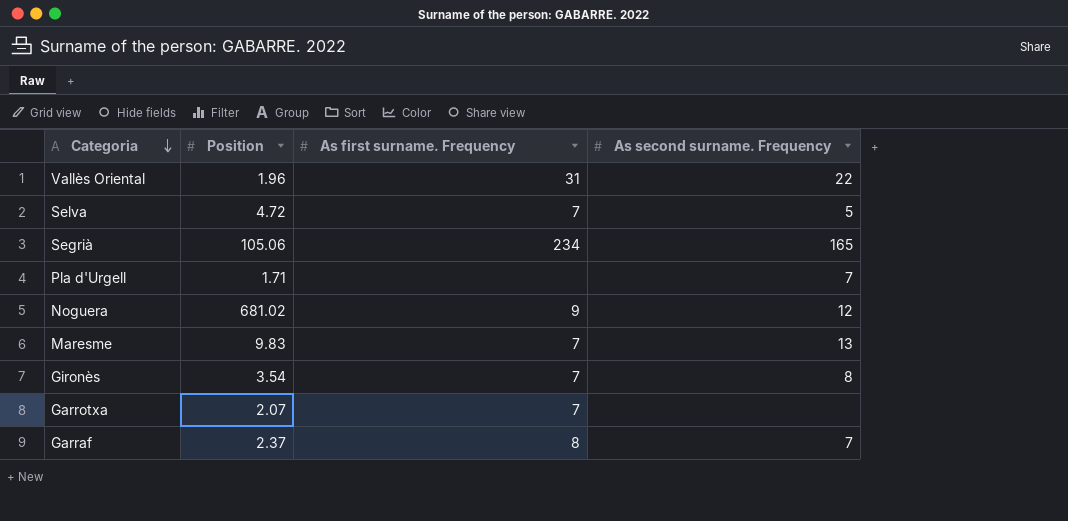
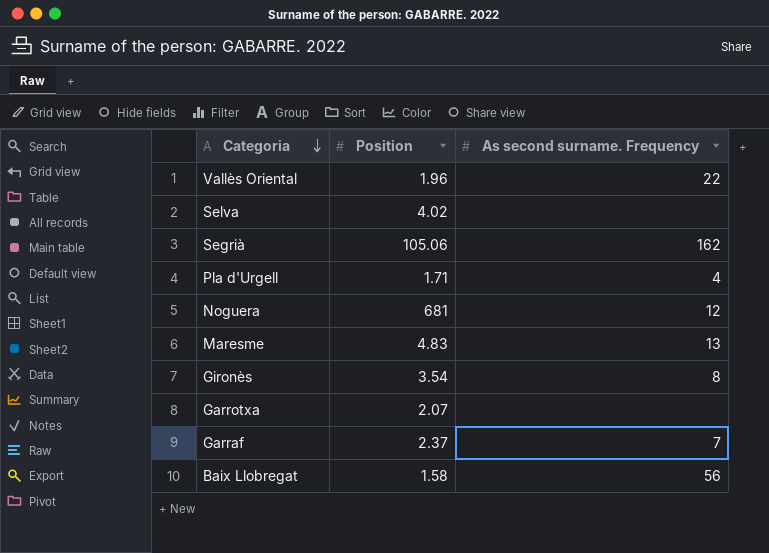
column As first surname. Frequency | position: 3 -> none
Selva | Position: 4.72 -> 4.02
Selva | As second surname. Frequency: 5 -> none
Segrià | As second surname. Frequency: 165 -> 162
Pla d'Urgell | As second surname. Frequency: 7 -> 4
Noguera | Position: 681.02 -> 681
Maresme | Position: 9.83 -> 4.83
row Baix Llobregat: none -> 1.58 | 56

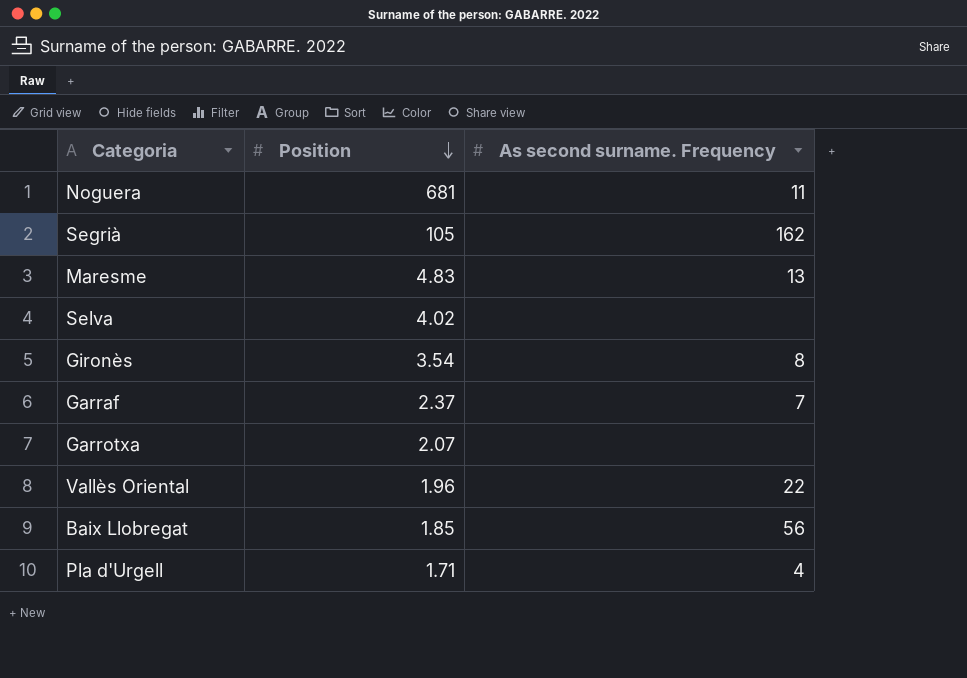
row order: Categoria descending -> Position descending
Noguera | As second surname. Frequency: 12 -> 11
Segrià | Position: 105.06 -> 105
Baix Llobregat | Position: 1.58 -> 1.85

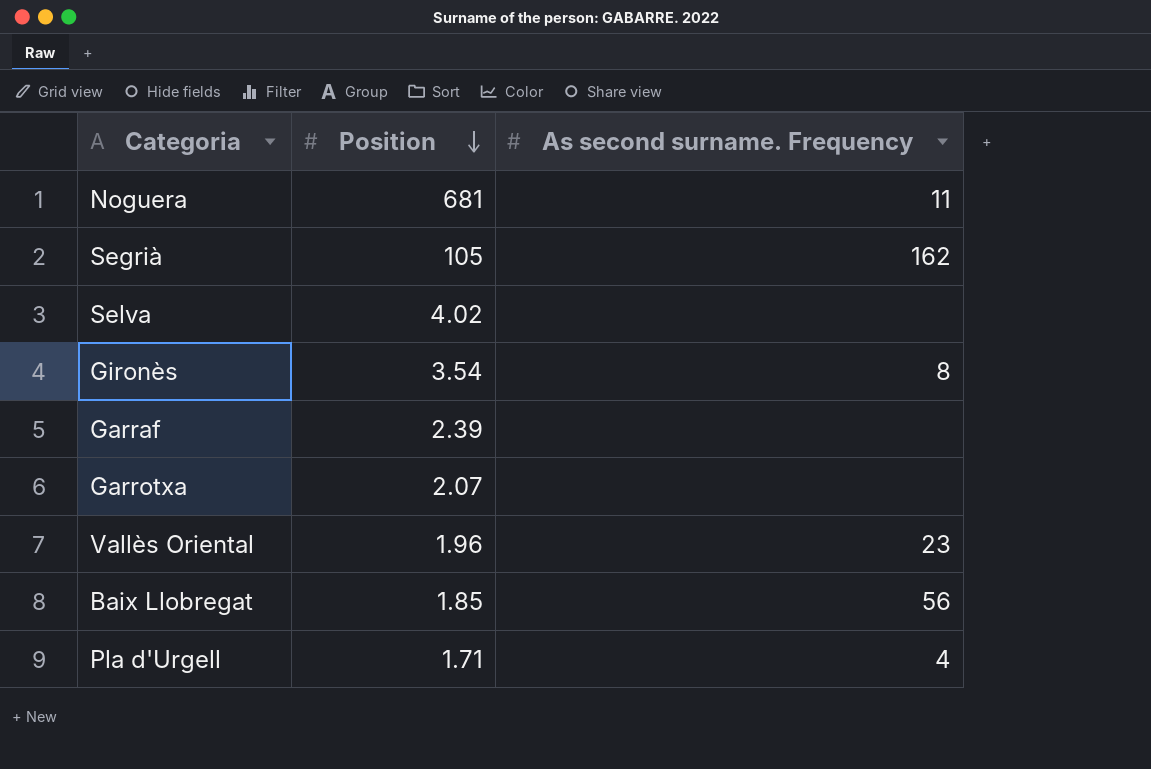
row Maresme: 4.83 | 13 -> none
Garraf | Position: 2.37 -> 2.39
Garraf | As second surname. Frequency: 7 -> none
Vallès Oriental | As second surname. Frequency: 22 -> 23

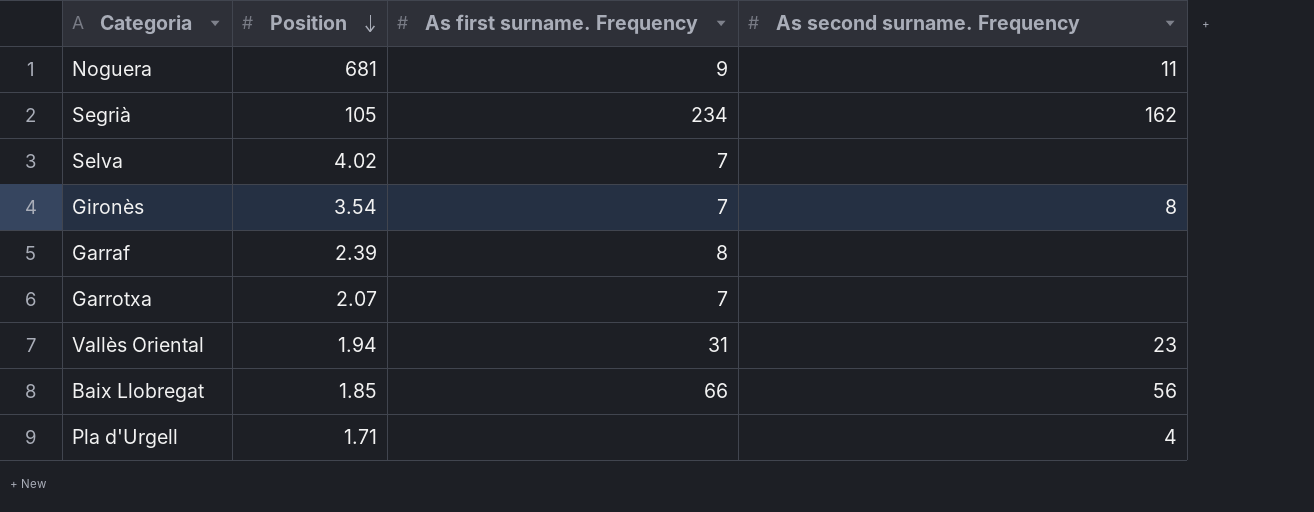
column As first surname. Frequency | position: none -> 3
Vallès Oriental | Position: 1.96 -> 1.94

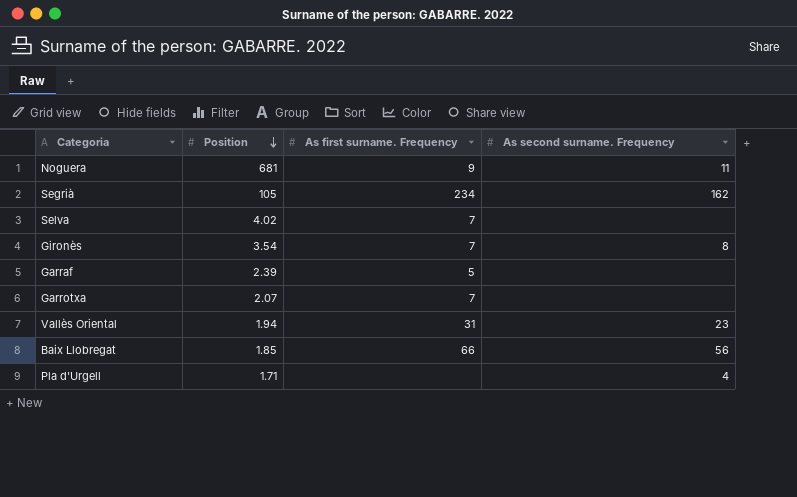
Garraf | As first surname. Frequency: 8 -> 5

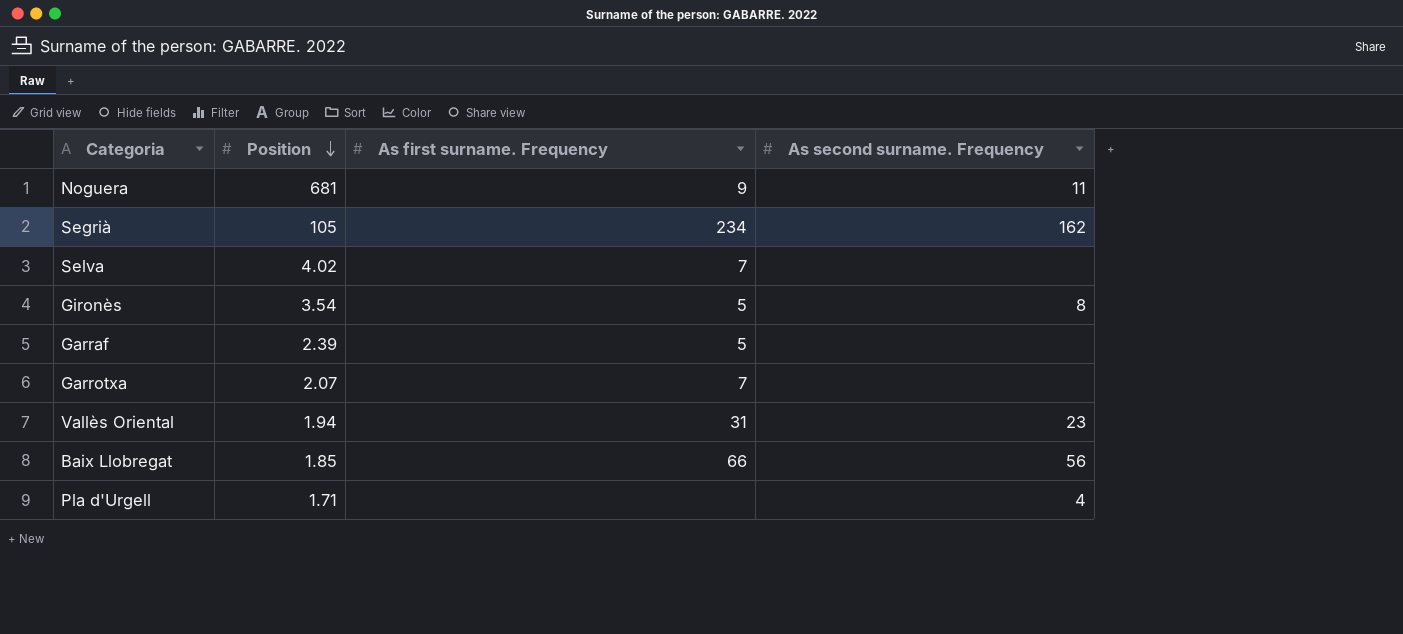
Gironès | As first surname. Frequency: 7 -> 5

